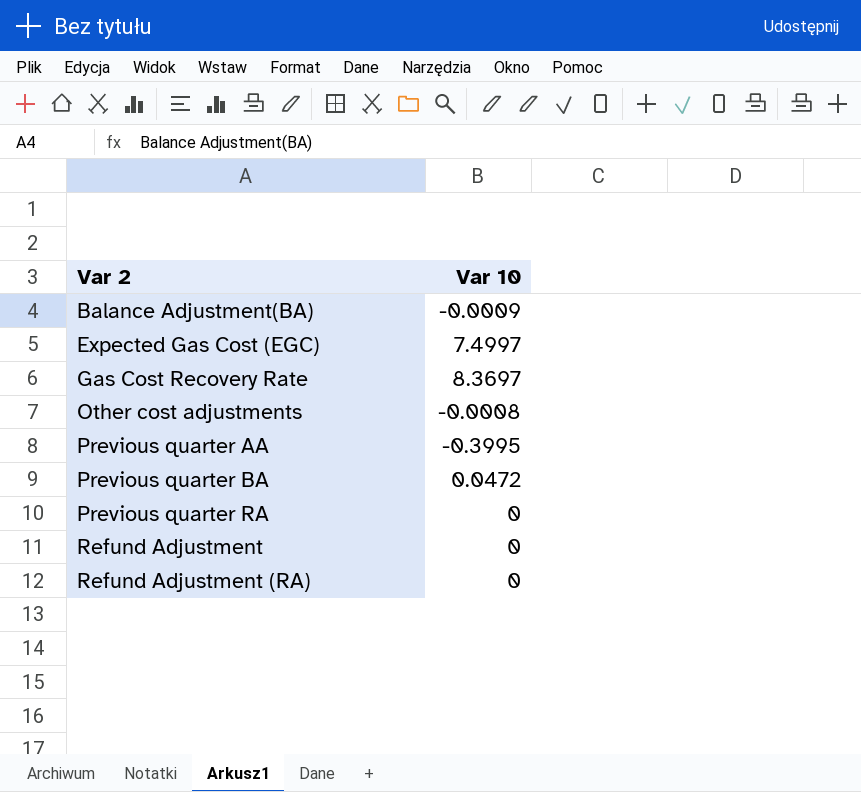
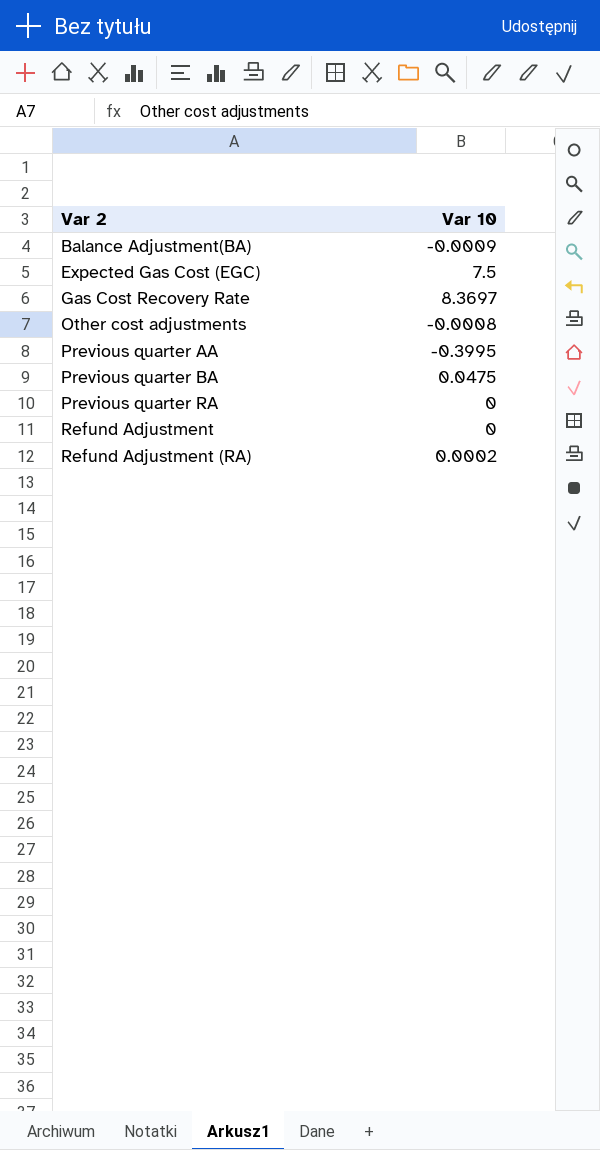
Expected Gas Cost (EGC) | Var 10: 7.4997 -> 7.5
Previous quarter BA | Var 10: 0.0472 -> 0.0475
Refund Adjustment (RA) | Var 10: 0 -> 0.0002

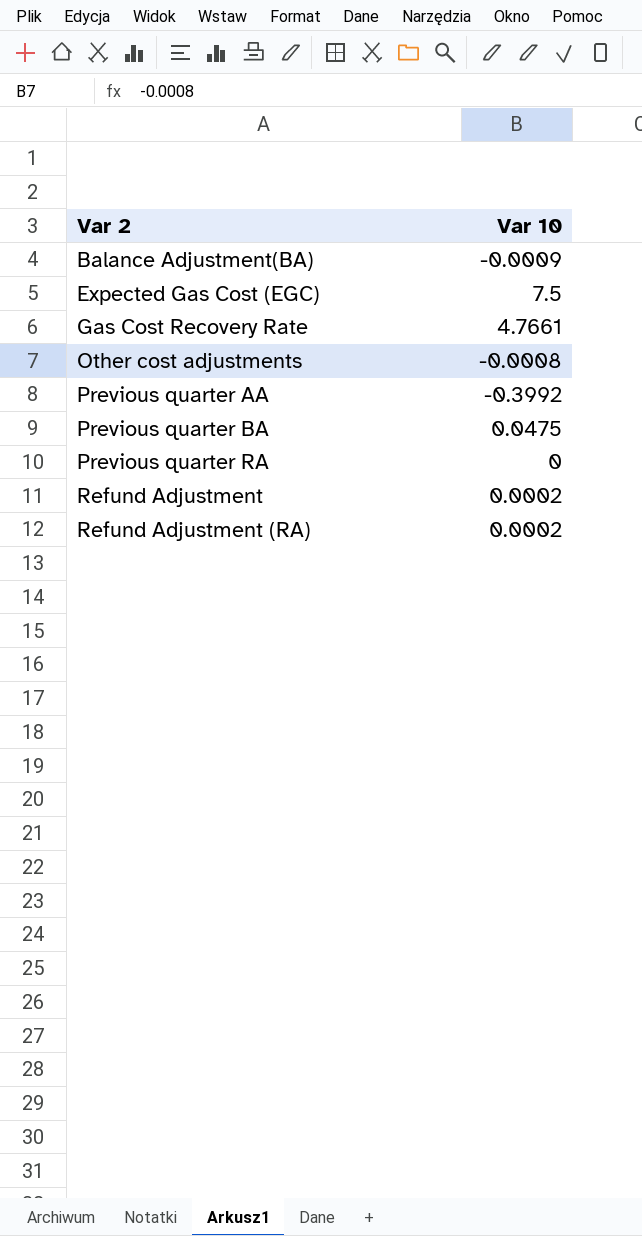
Gas Cost Recovery Rate | Var 10: 8.3697 -> 4.7661
Previous quarter AA | Var 10: -0.3995 -> -0.3992
Refund Adjustment | Var 10: 0 -> 0.0002

